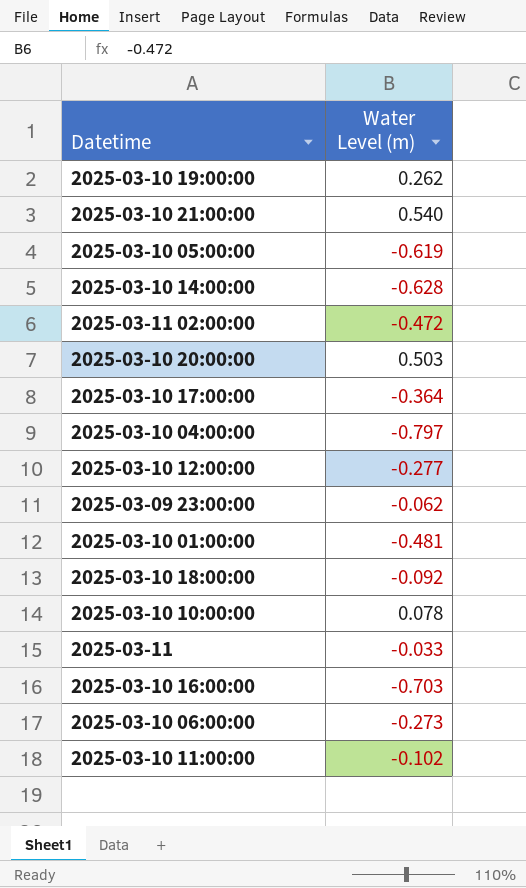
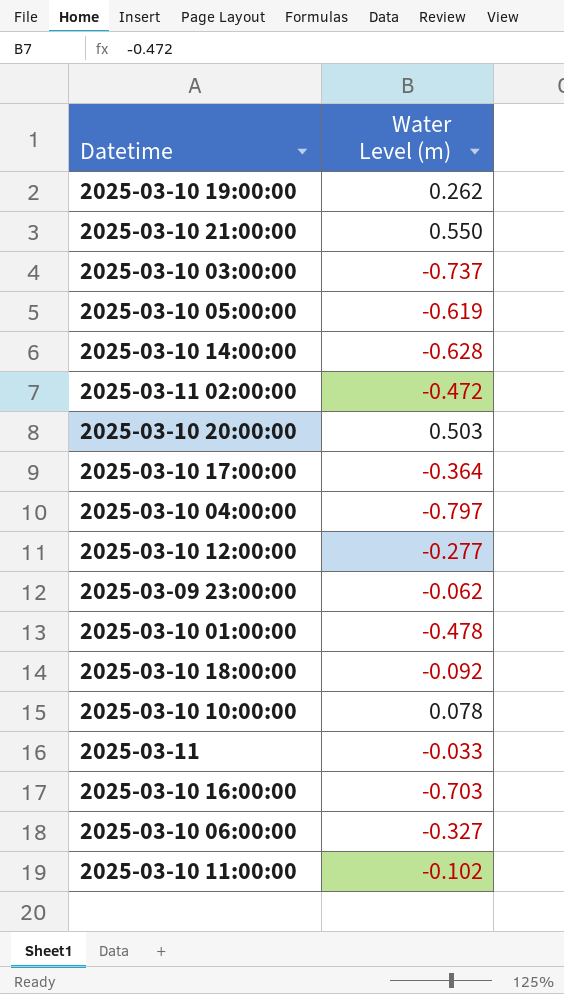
2025-03-10 21:00:00 | Water Level (m): 0.540 -> 0.550
row 2025-03-10 03:00:00: none -> -0.737
2025-03-10 01:00:00 | Water Level (m): -0.481 -> -0.478
2025-03-10 06:00:00 | Water Level (m): -0.273 -> -0.327

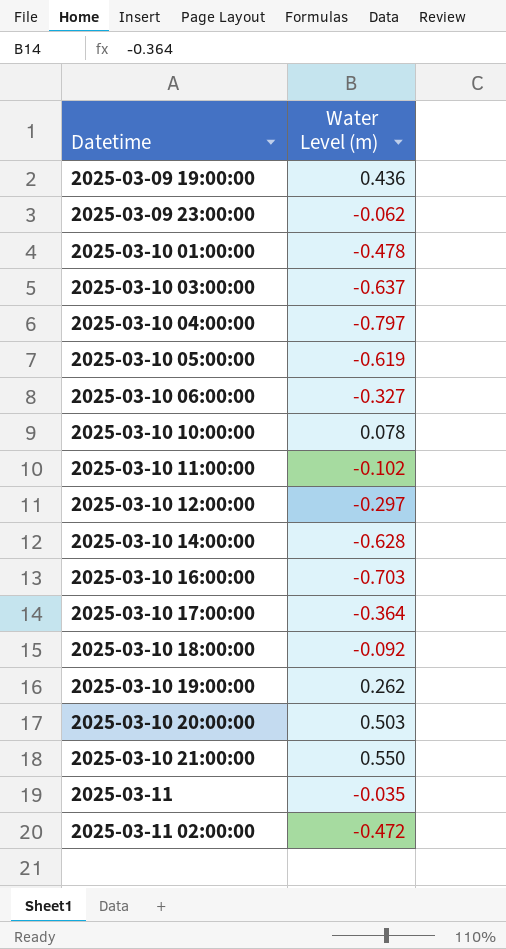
row order: none -> Datetime ascending
row 2025-03-09 19:00:00: none -> 0.436
2025-03-10 03:00:00 | Water Level (m): -0.737 -> -0.637
2025-03-10 12:00:00 | Water Level (m): -0.277 -> -0.297
2025-03-11 | Water Level (m): -0.033 -> -0.035

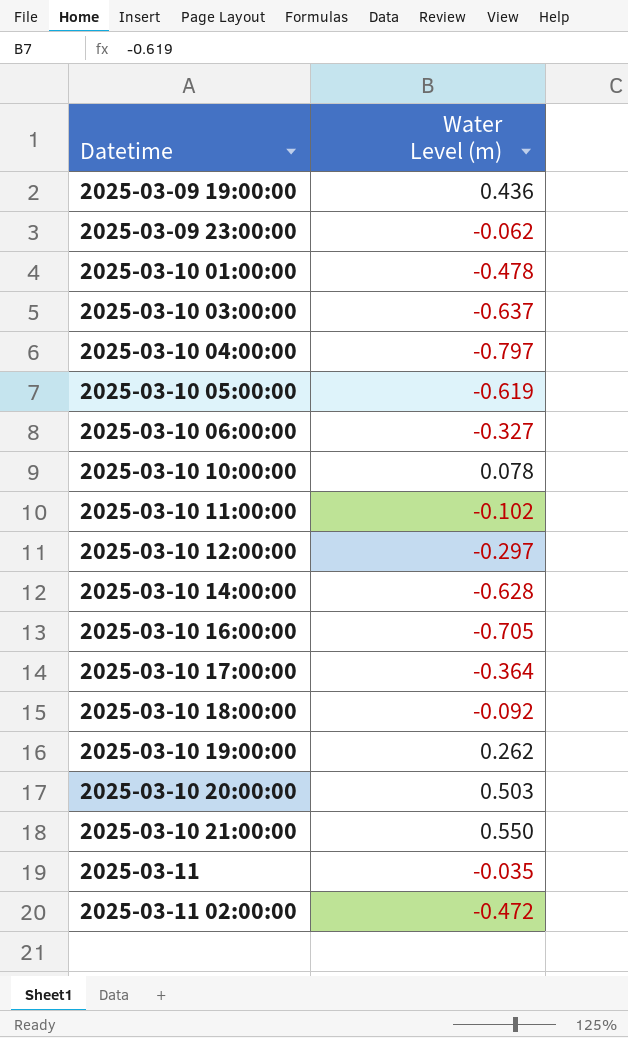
2025-03-10 16:00:00 | Water Level (m): -0.703 -> -0.705

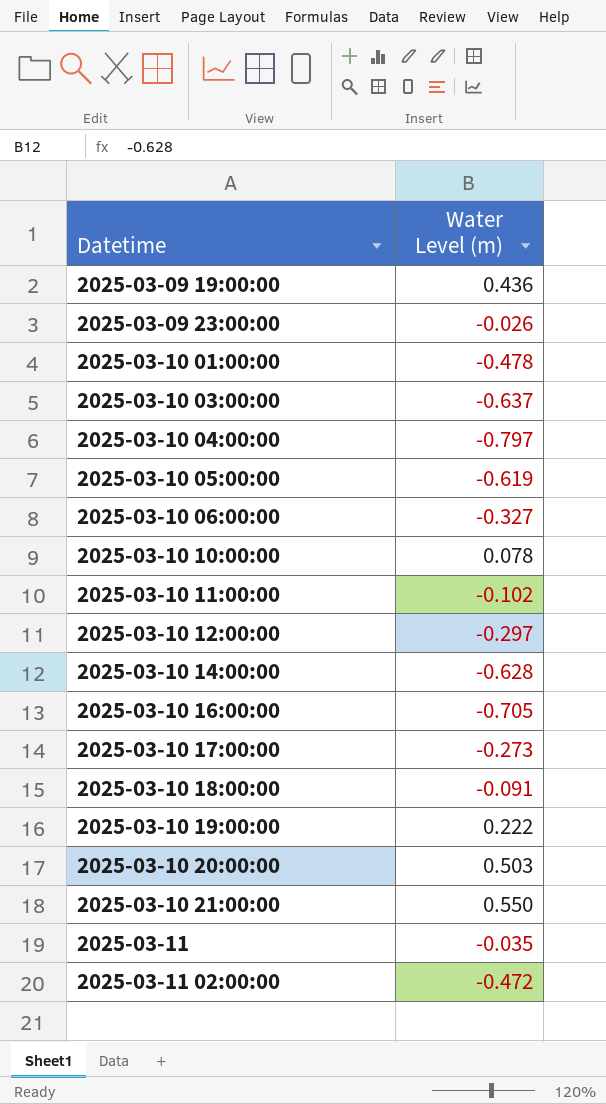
2025-03-09 23:00:00 | Water Level (m): -0.062 -> -0.026
2025-03-10 17:00:00 | Water Level (m): -0.364 -> -0.273
2025-03-10 18:00:00 | Water Level (m): -0.092 -> -0.091
2025-03-10 19:00:00 | Water Level (m): 0.262 -> 0.222

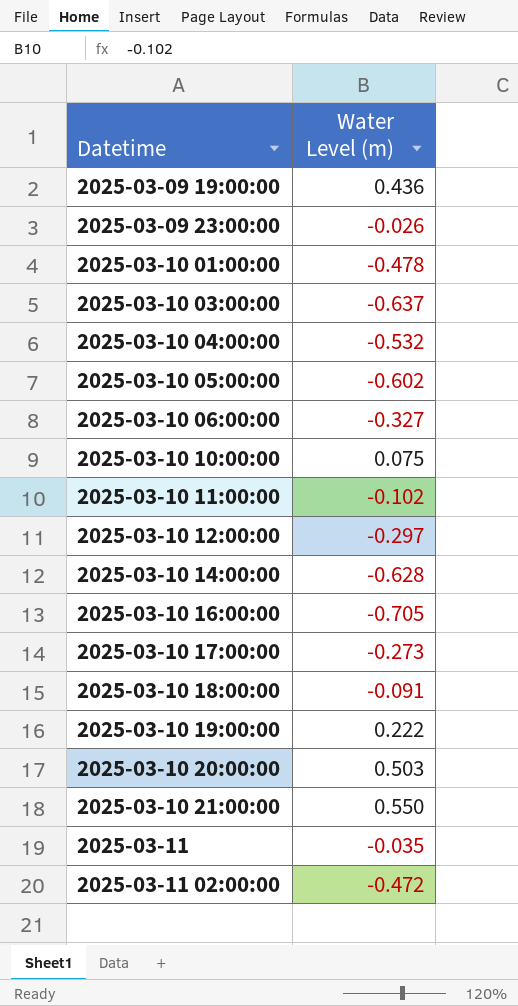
2025-03-10 04:00:00 | Water Level (m): -0.797 -> -0.532
2025-03-10 05:00:00 | Water Level (m): -0.619 -> -0.602
2025-03-10 10:00:00 | Water Level (m): 0.078 -> 0.075

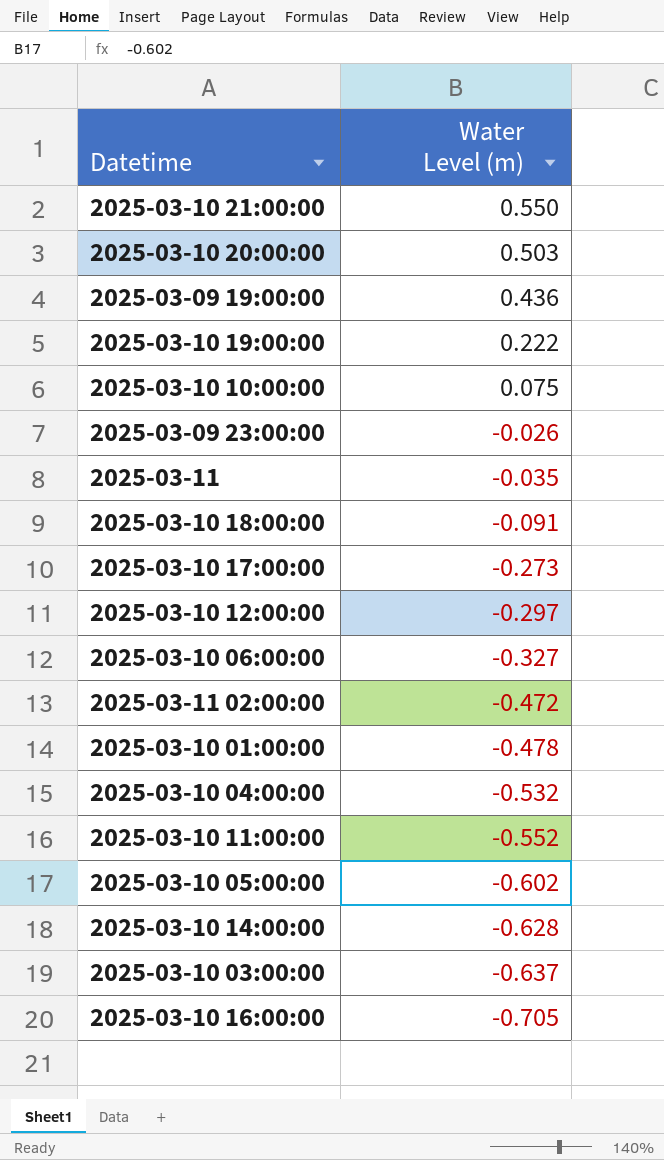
row order: Datetime ascending -> Water Level (m) descending
2025-03-10 11:00:00 | Water Level (m): -0.102 -> -0.552

